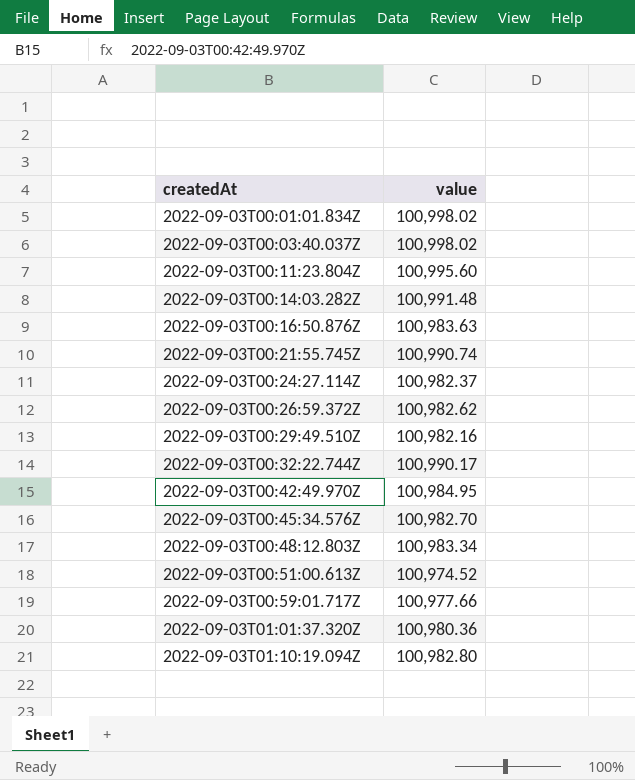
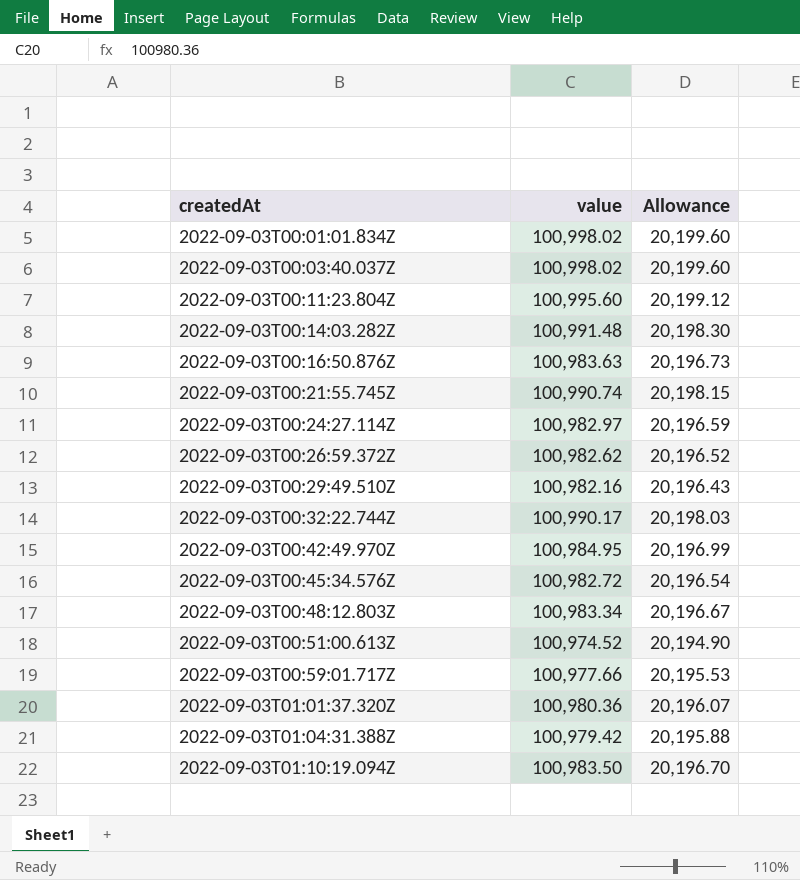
column Allowance | formula: none -> [value] * 0.2
2022-09-03T00:24:27.114Z | value: 100,982.37 -> 100,982.97
2022-09-03T00:45:34.576Z | value: 100,982.70 -> 100,982.72
row 2022-09-03T01:04:31.388Z: none -> 100,979.42 | 20,195.88
2022-09-03T01:10:19.094Z | value: 100,982.80 -> 100,983.50

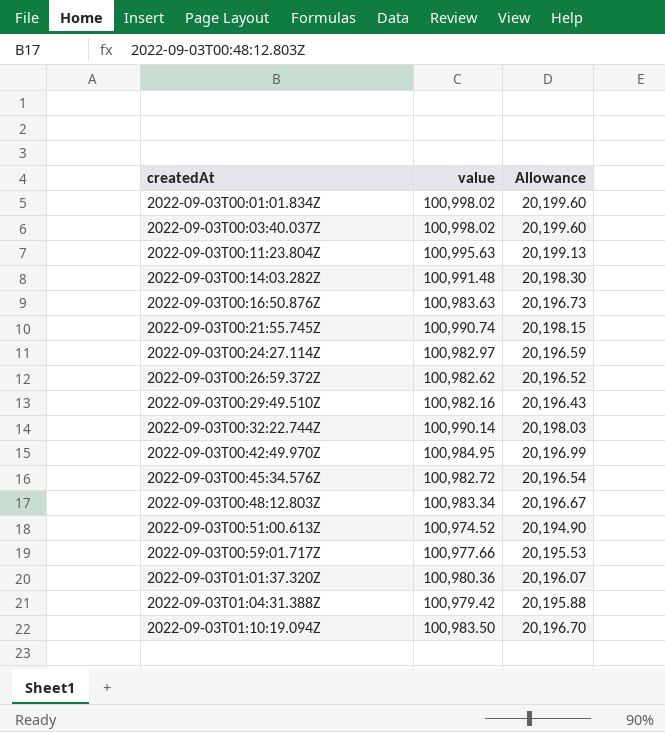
2022-09-03T00:11:23.804Z | value: 100,995.60 -> 100,995.63
2022-09-03T00:11:23.804Z | Allowance: 20,199.12 -> 20,199.13
2022-09-03T00:32:22.744Z | value: 100,990.17 -> 100,990.14

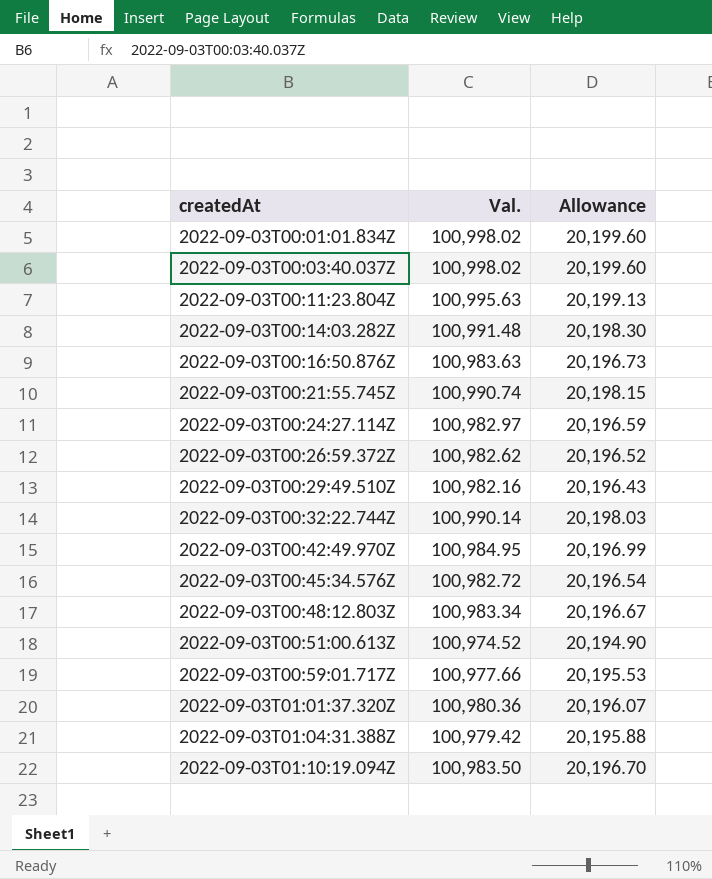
column name: value -> Val.

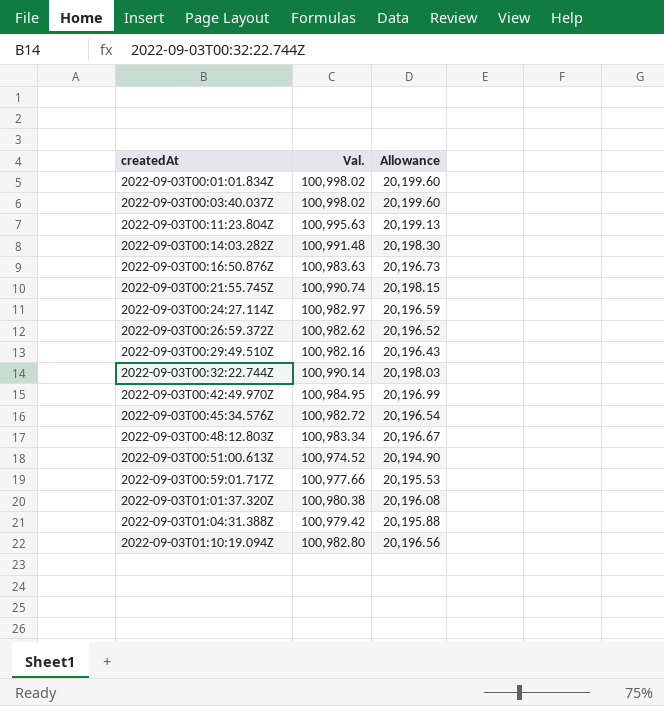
2022-09-03T01:01:37.320Z | Val.: 100,980.36 -> 100,980.38
2022-09-03T01:01:37.320Z | Allowance: 20,196.07 -> 20,196.08
2022-09-03T01:10:19.094Z | Val.: 100,983.50 -> 100,982.80
2022-09-03T01:10:19.094Z | Allowance: 20,196.70 -> 20,196.56

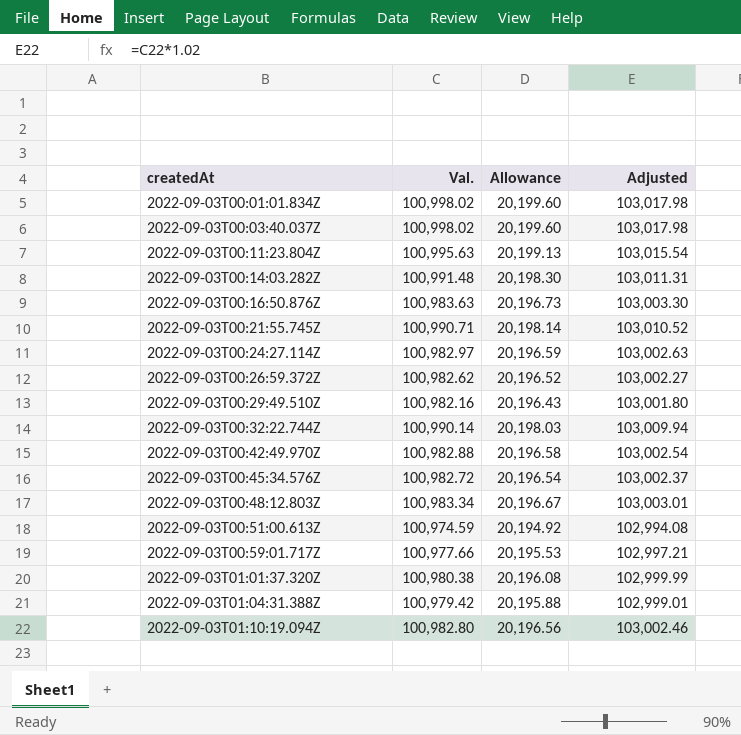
column Adjusted | formula: none -> [Val.] * 1.02
2022-09-03T00:21:55.745Z | Val.: 100,990.74 -> 100,990.71
2022-09-03T00:21:55.745Z | Allowance: 20,198.15 -> 20,198.14
2022-09-03T00:42:49.970Z | Val.: 100,984.95 -> 100,982.88
2022-09-03T00:42:49.970Z | Allowance: 20,196.99 -> 20,196.58
2022-09-03T00:51:00.613Z | Val.: 100,974.52 -> 100,974.59
2022-09-03T00:51:00.613Z | Allowance: 20,194.90 -> 20,194.92

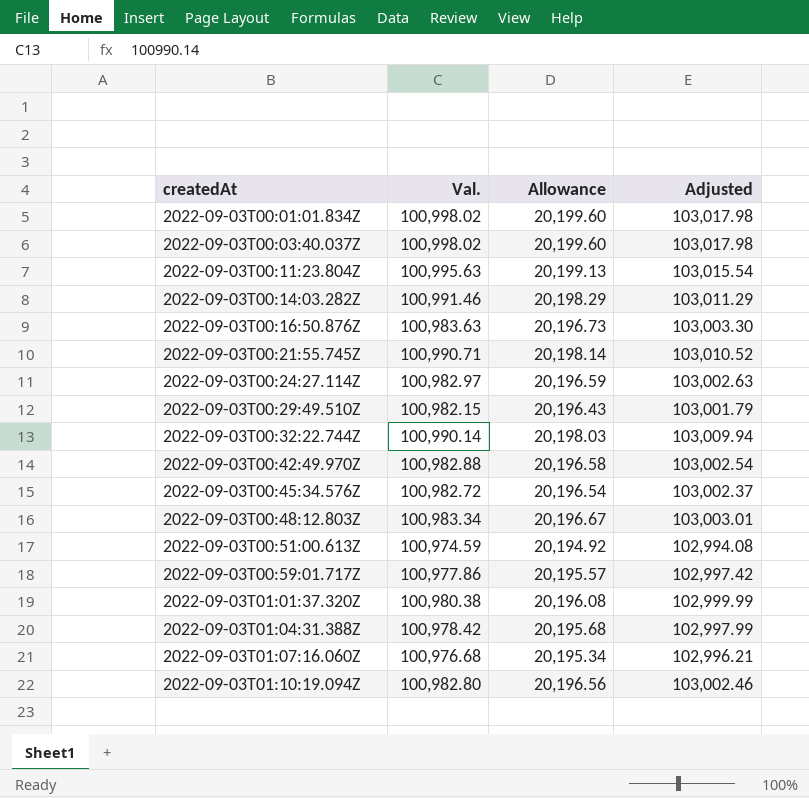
row 2022-09-03T00:26:59.372Z: 100,982.62 | 20,196.52 | 103,002.27 -> none
2022-09-03T00:14:03.282Z | Val.: 100,991.48 -> 100,991.46
2022-09-03T00:14:03.282Z | Allowance: 20,198.30 -> 20,198.29
2022-09-03T00:14:03.282Z | Adjusted: 103,011.31 -> 103,011.29
2022-09-03T00:29:49.510Z | Val.: 100,982.16 -> 100,982.15
2022-09-03T00:29:49.510Z | Adjusted: 103,001.80 -> 103,001.79
2022-09-03T00:59:01.717Z | Val.: 100,977.66 -> 100,977.86
2022-09-03T00:59:01.717Z | Allowance: 20,195.53 -> 20,195.57
2022-09-03T00:59:01.717Z | Adjusted: 102,997.21 -> 102,997.42
2022-09-03T01:04:31.388Z | Val.: 100,979.42 -> 100,978.42
2022-09-03T01:04:31.388Z | Allowance: 20,195.88 -> 20,195.68
2022-09-03T01:04:31.388Z | Adjusted: 102,999.01 -> 102,997.99
row 2022-09-03T01:07:16.060Z: none -> 100,976.68 | 20,195.34 | 102,996.21

